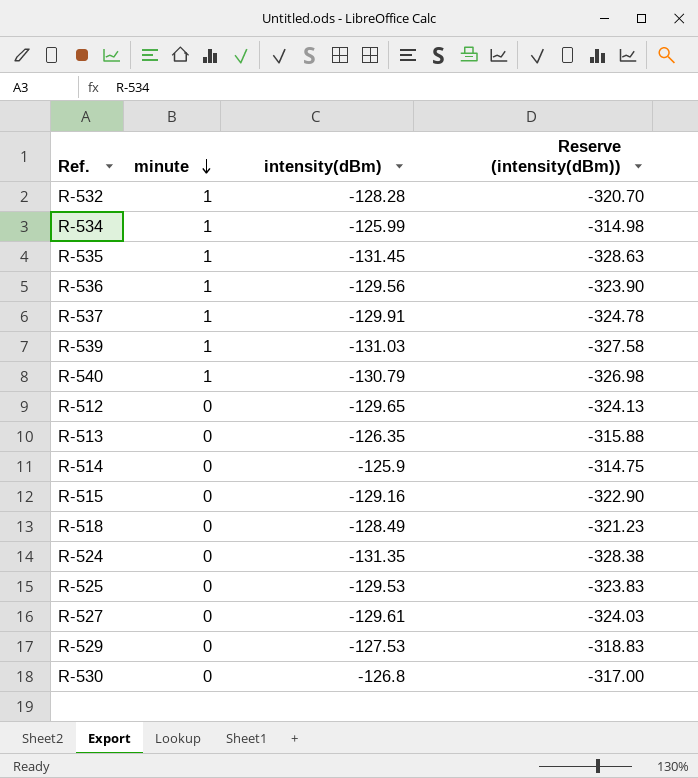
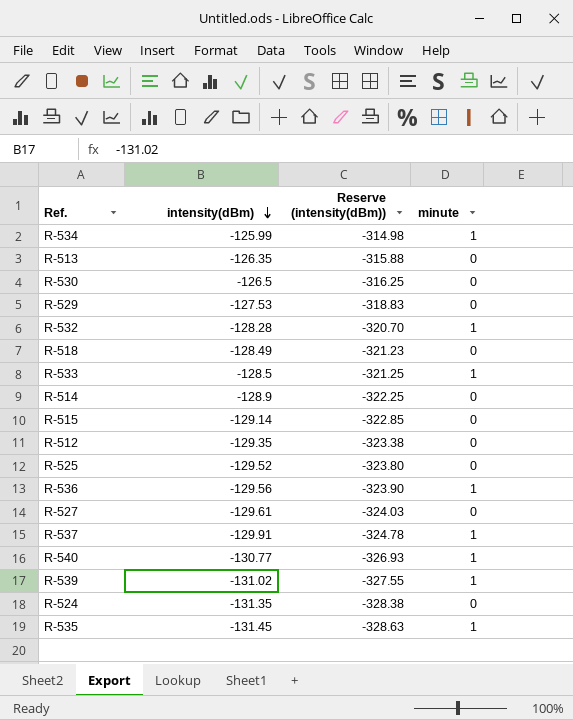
row order: minute descending -> intensity(dBm) descending
column minute | position: 2 -> 4
R-530 | intensity(dBm): -126.8 -> -126.5
R-530 | Reserve (intensity(dBm)): -317.00 -> -316.25
row R-533: none -> -128.5 | -321.25 | 1
R-514 | intensity(dBm): -125.9 -> -128.9
R-514 | Reserve (intensity(dBm)): -314.75 -> -322.25
R-515 | intensity(dBm): -129.16 -> -129.14
R-515 | Reserve (intensity(dBm)): -322.90 -> -322.85
R-512 | intensity(dBm): -129.65 -> -129.35
R-512 | Reserve (intensity(dBm)): -324.13 -> -323.38
R-525 | intensity(dBm): -129.53 -> -129.52
R-525 | Reserve (intensity(dBm)): -323.83 -> -323.80
R-540 | intensity(dBm): -130.79 -> -130.77
R-540 | Reserve (intensity(dBm)): -326.98 -> -326.93
R-539 | intensity(dBm): -131.03 -> -131.02
R-539 | Reserve (intensity(dBm)): -327.58 -> -327.55

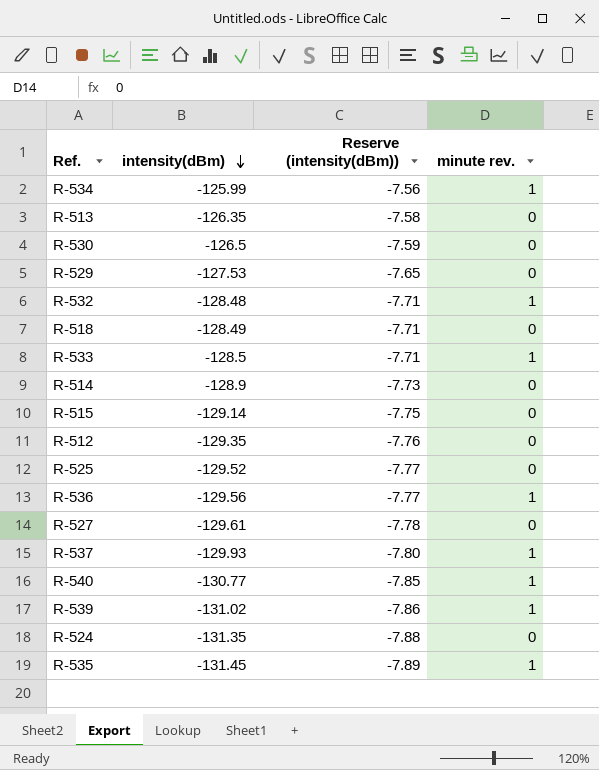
column Reserve (intensity(dBm)) | formula: [intensity(dBm)] * 2.5 -> [intensity(dBm)] * 0.06
column name: minute -> minute rev.
R-532 | intensity(dBm): -128.28 -> -128.48
R-537 | intensity(dBm): -129.91 -> -129.93

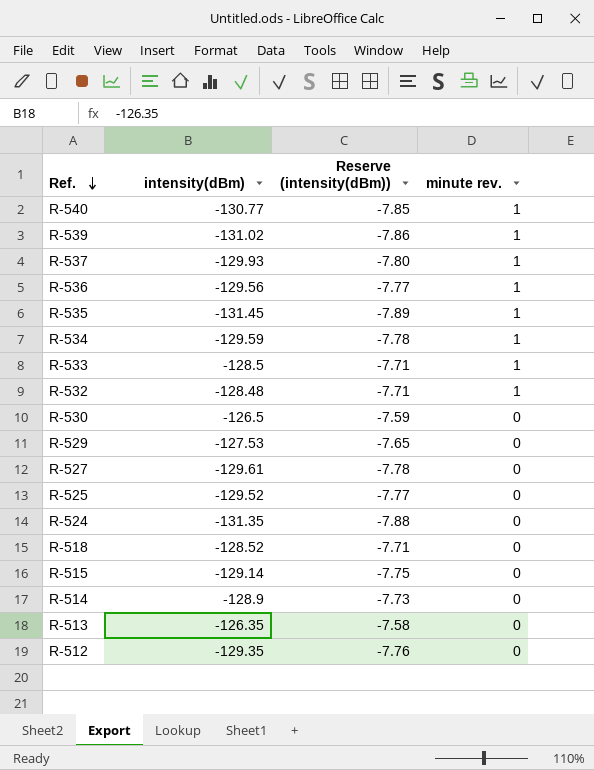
row order: intensity(dBm) descending -> Ref. descending
R-534 | intensity(dBm): -125.99 -> -129.59
R-534 | Reserve (intensity(dBm)): -7.56 -> -7.78
R-518 | intensity(dBm): -128.49 -> -128.52

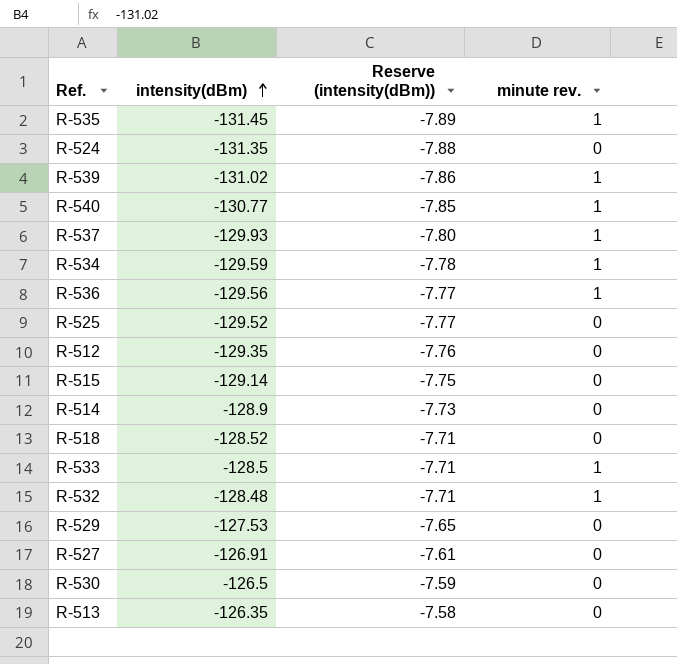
row order: Ref. descending -> intensity(dBm) ascending
R-527 | intensity(dBm): -129.61 -> -126.91
R-527 | Reserve (intensity(dBm)): -7.78 -> -7.61

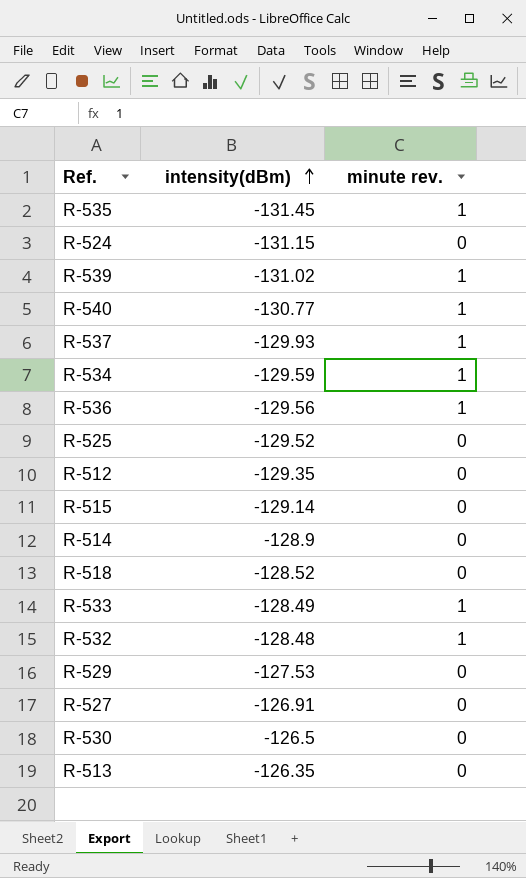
column Reserve (intensity(dBm)) | formula: [intensity(dBm)] * 0.06 -> none
R-524 | intensity(dBm): -131.35 -> -131.15
R-533 | intensity(dBm): -128.5 -> -128.49

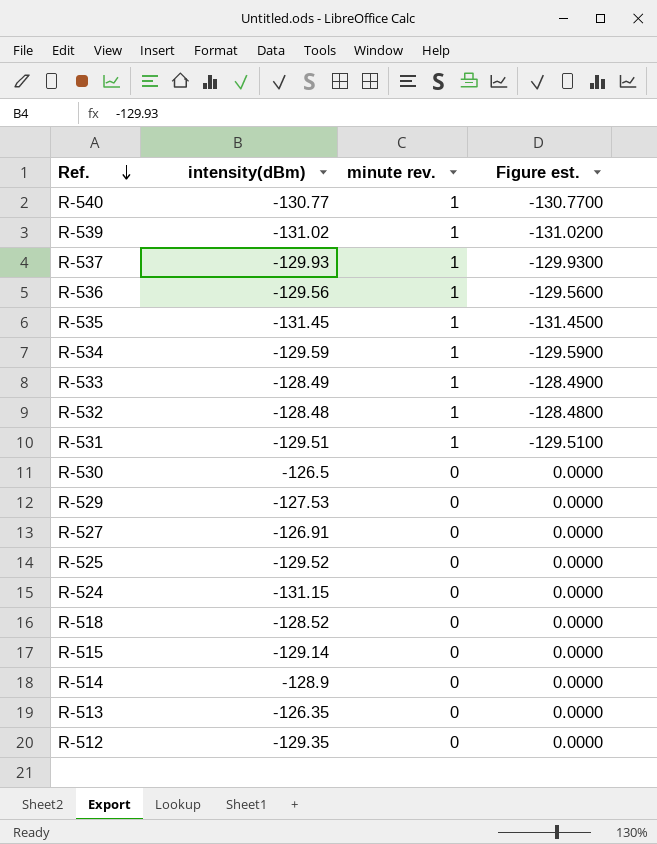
row order: intensity(dBm) ascending -> Ref. descending
column Figure est. | formula: none -> [intensity(dBm)] * [minute rev.]
row R-531: none -> -129.51 | 1 | -129.5100

